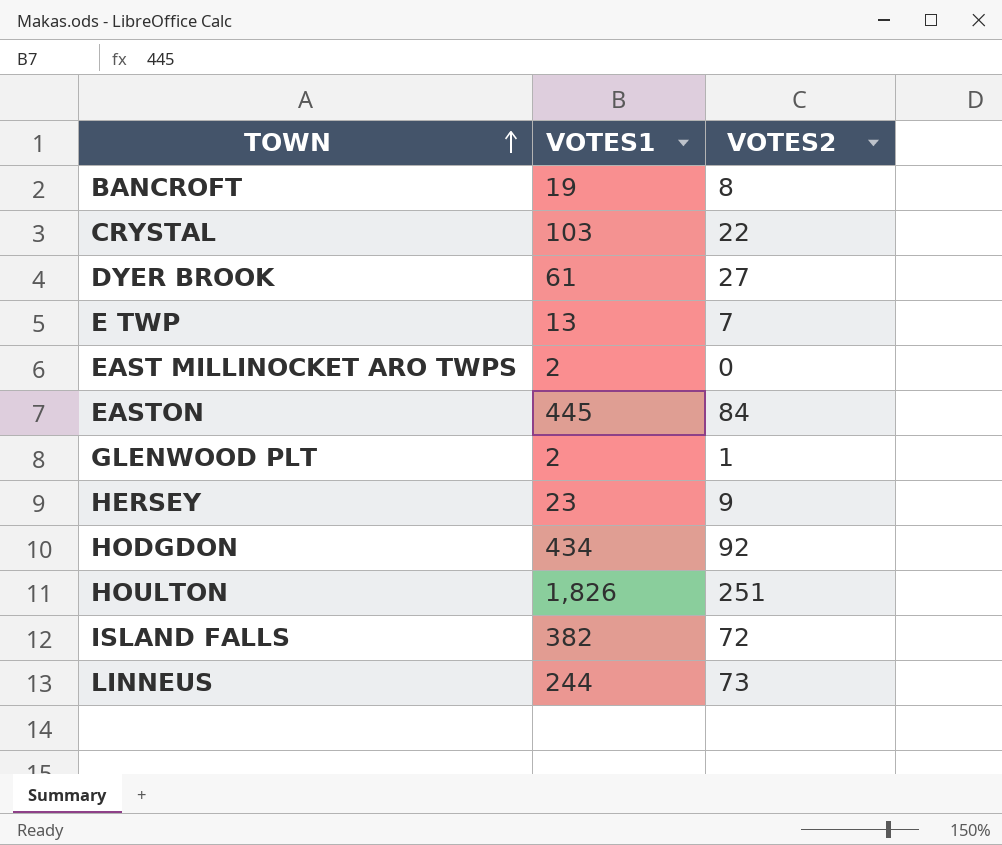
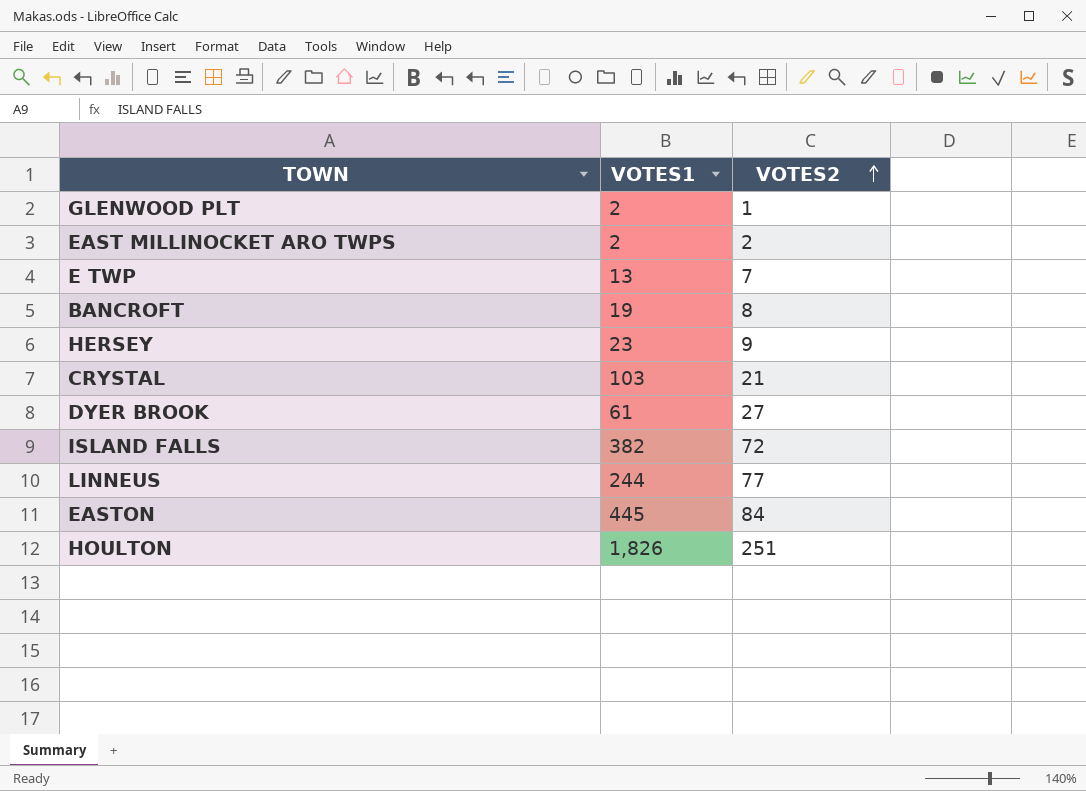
row order: TOWN ascending -> VOTES2 ascending
row HODGDON: 434 | 92 -> none
EAST MILLINOCKET ARO TWPS | VOTES2: 0 -> 2
CRYSTAL | VOTES2: 22 -> 21
LINNEUS | VOTES2: 73 -> 77

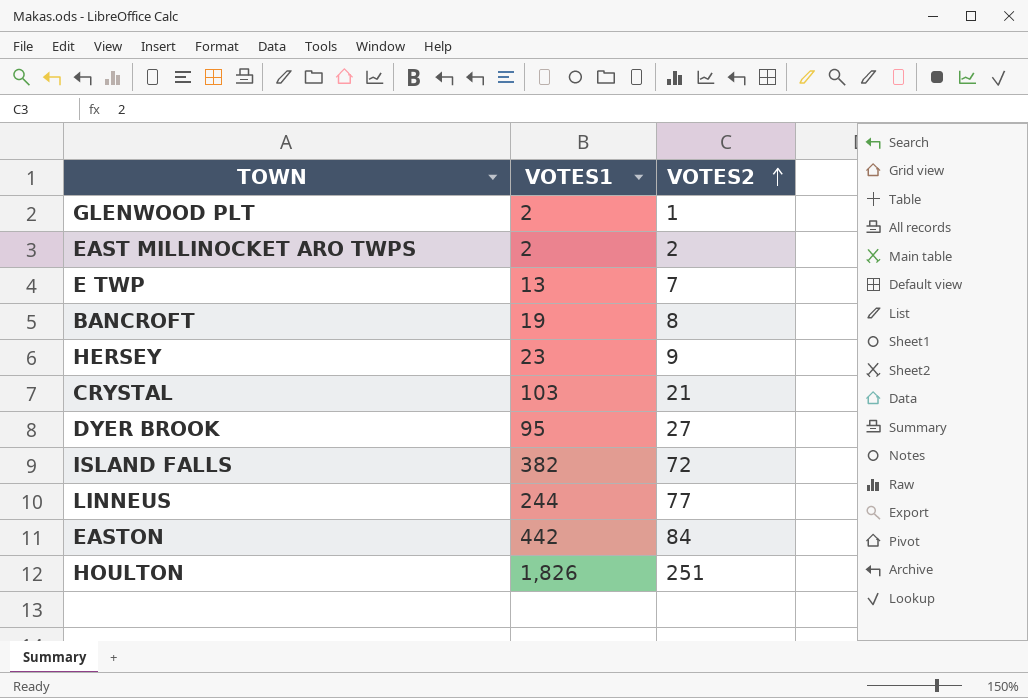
DYER BROOK | VOTES1: 61 -> 95
EASTON | VOTES1: 445 -> 442

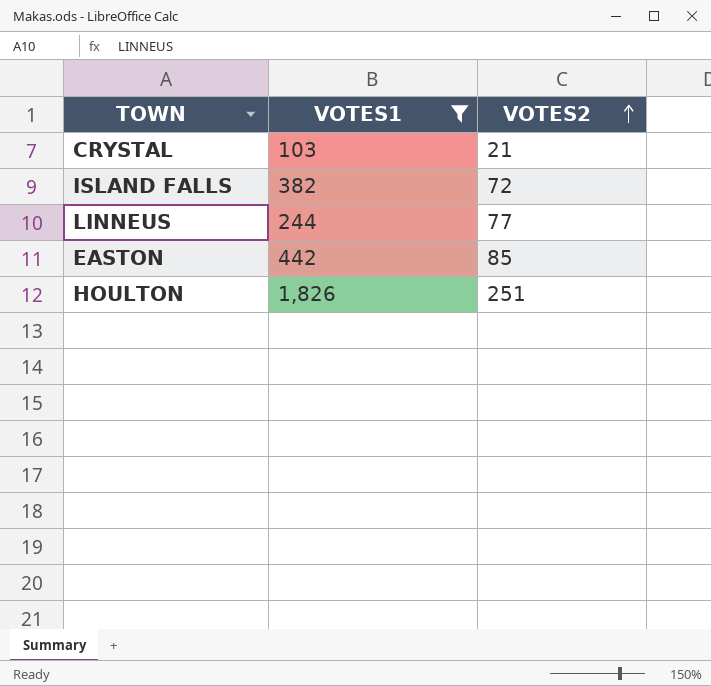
filter: none -> VOTES1 >= 103
EASTON | VOTES2: 84 -> 85

